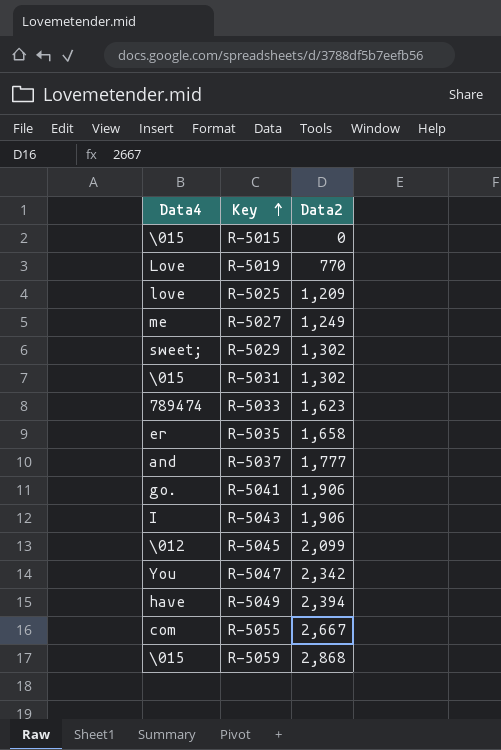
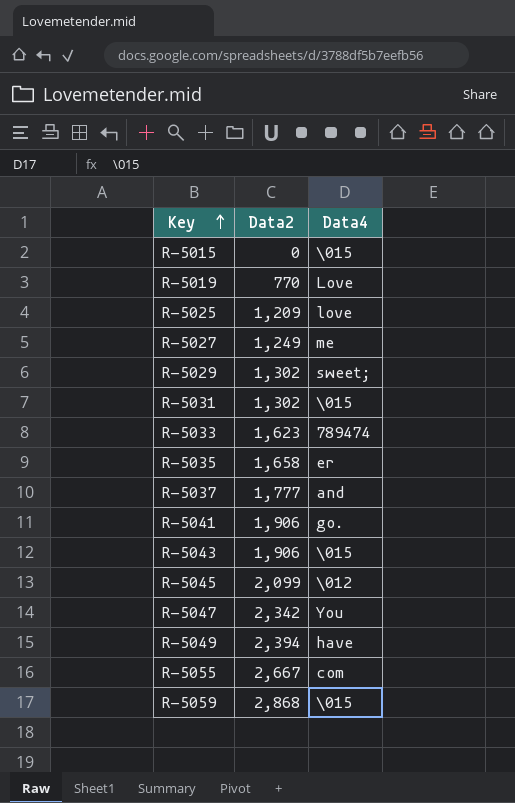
column Data4 | position: 1 -> 3
R-5043 | Data4: I -> \015

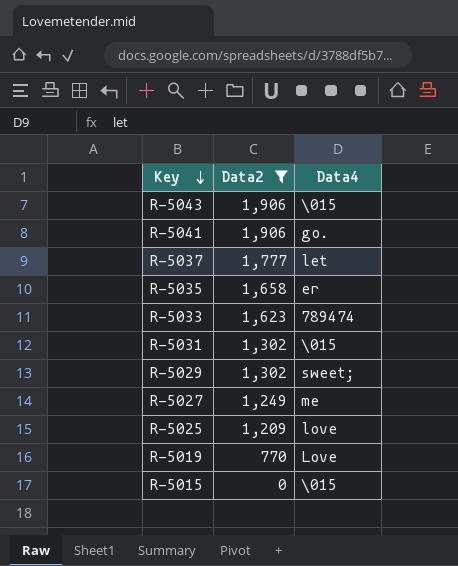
filter: none -> Data2 <= 1,906
row order: Key ascending -> Key descending
R-5037 | Data4: and -> let

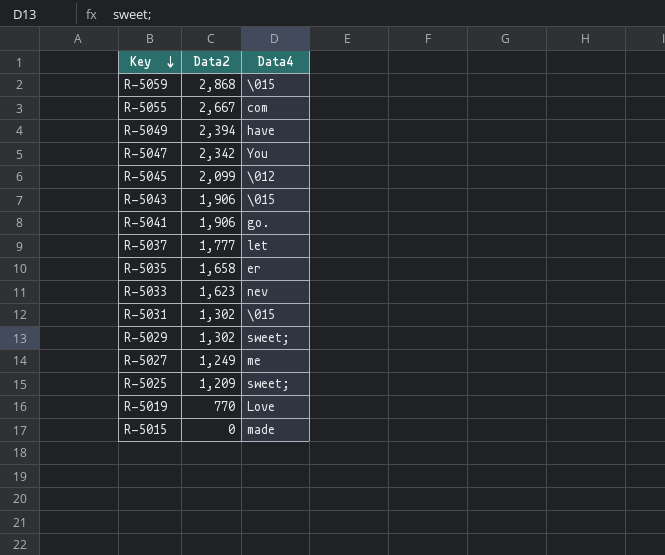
filter: Data2 <= 1,906 -> none
R-5033 | Data4: 789474 -> nev
R-5025 | Data4: love -> sweet;
R-5015 | Data4: \015 -> made

